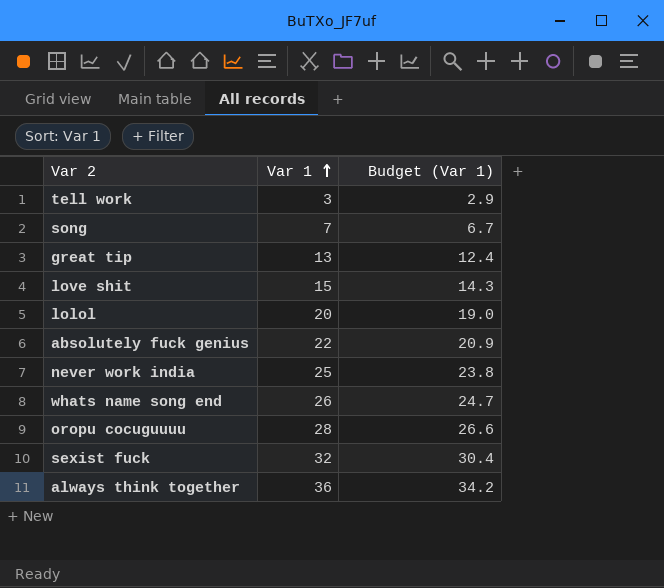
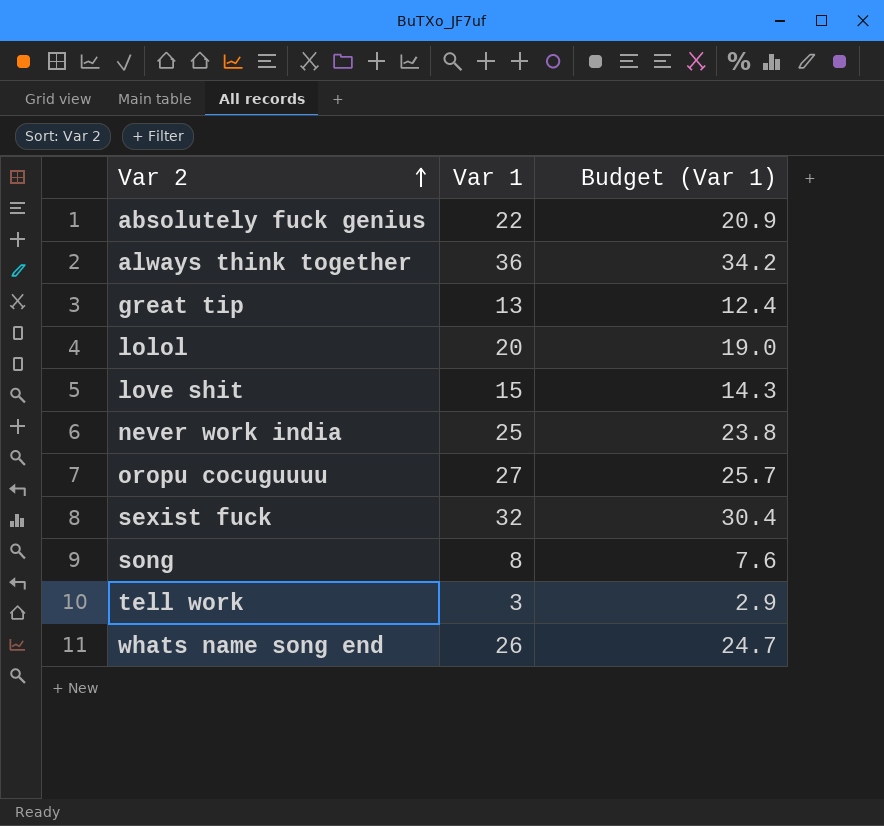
row order: Var 1 ascending -> Var 2 ascending
oropu cocuguuuu | Var 1: 28 -> 27
oropu cocuguuuu | Budget (Var 1): 26.6 -> 25.7
song | Var 1: 7 -> 8
song | Budget (Var 1): 6.7 -> 7.6

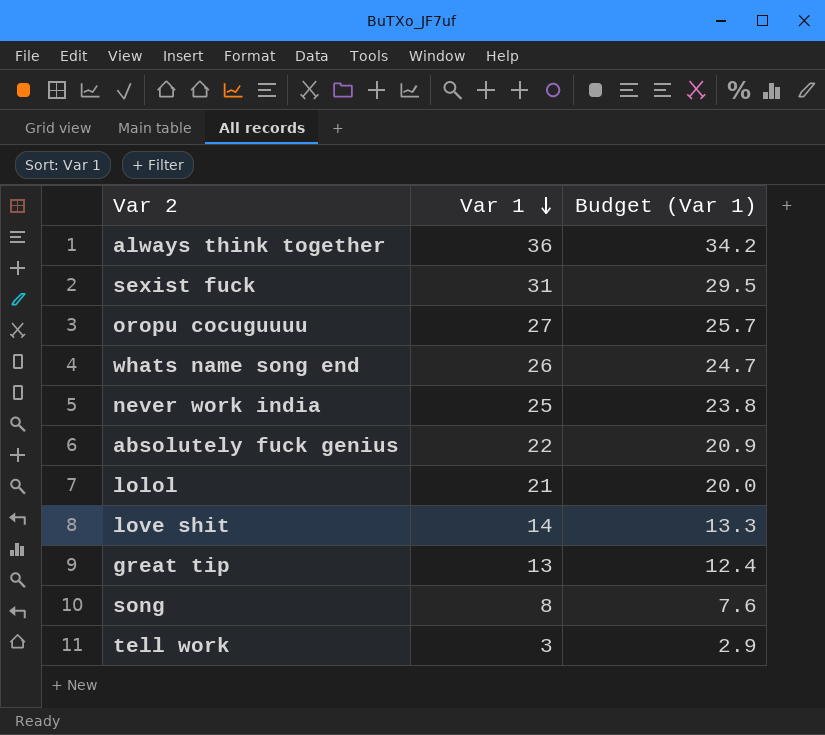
row order: Var 2 ascending -> Var 1 descending
sexist fuck | Var 1: 32 -> 31
sexist fuck | Budget (Var 1): 30.4 -> 29.5
lolol | Var 1: 20 -> 21
lolol | Budget (Var 1): 19.0 -> 20.0
love shit | Var 1: 15 -> 14
love shit | Budget (Var 1): 14.3 -> 13.3

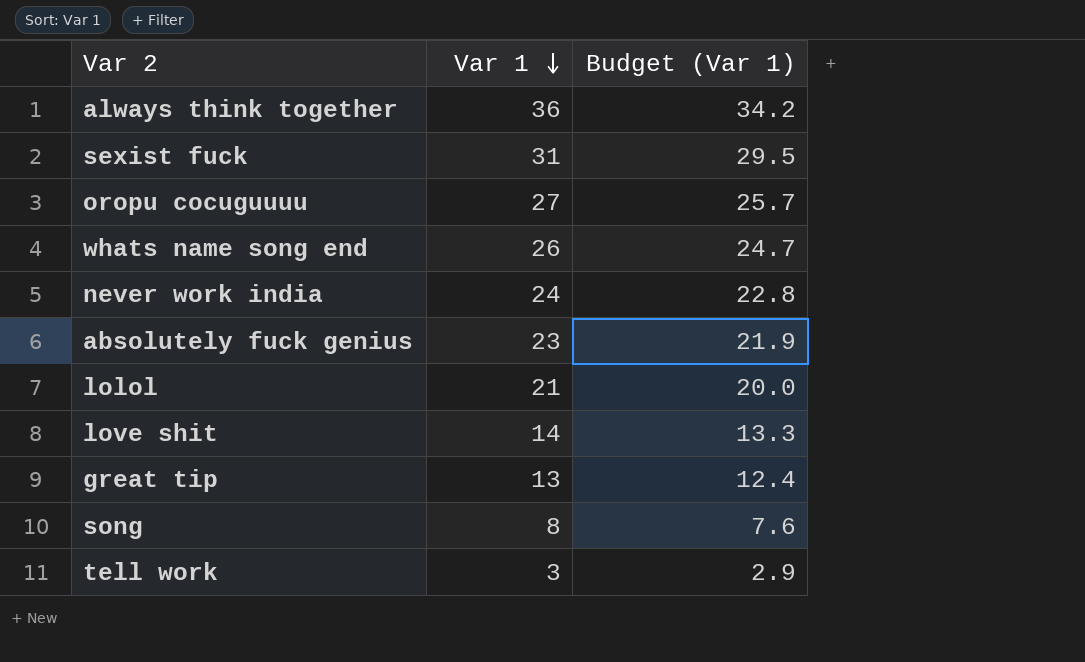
never work india | Var 1: 25 -> 24
never work india | Budget (Var 1): 23.8 -> 22.8
absolutely fuck genius | Var 1: 22 -> 23
absolutely fuck genius | Budget (Var 1): 20.9 -> 21.9

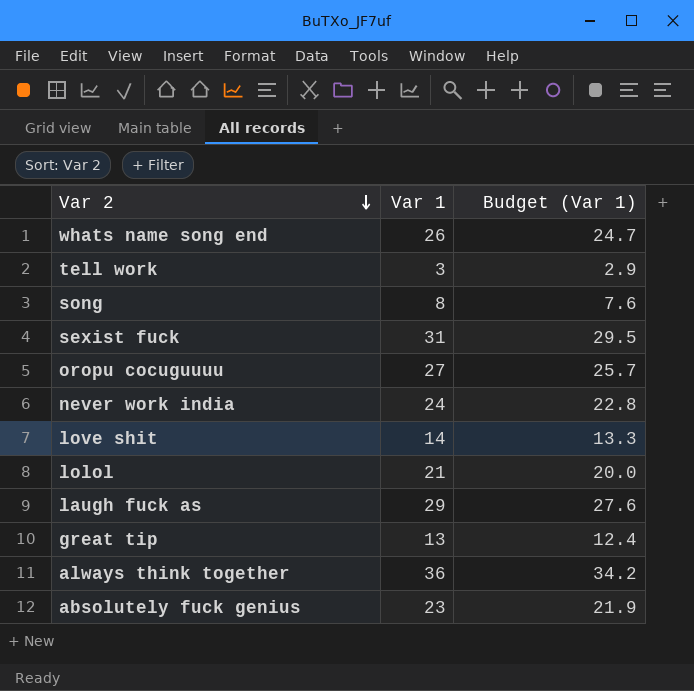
row order: Var 1 descending -> Var 2 descending
row laugh fuck as: none -> 29 | 27.6

